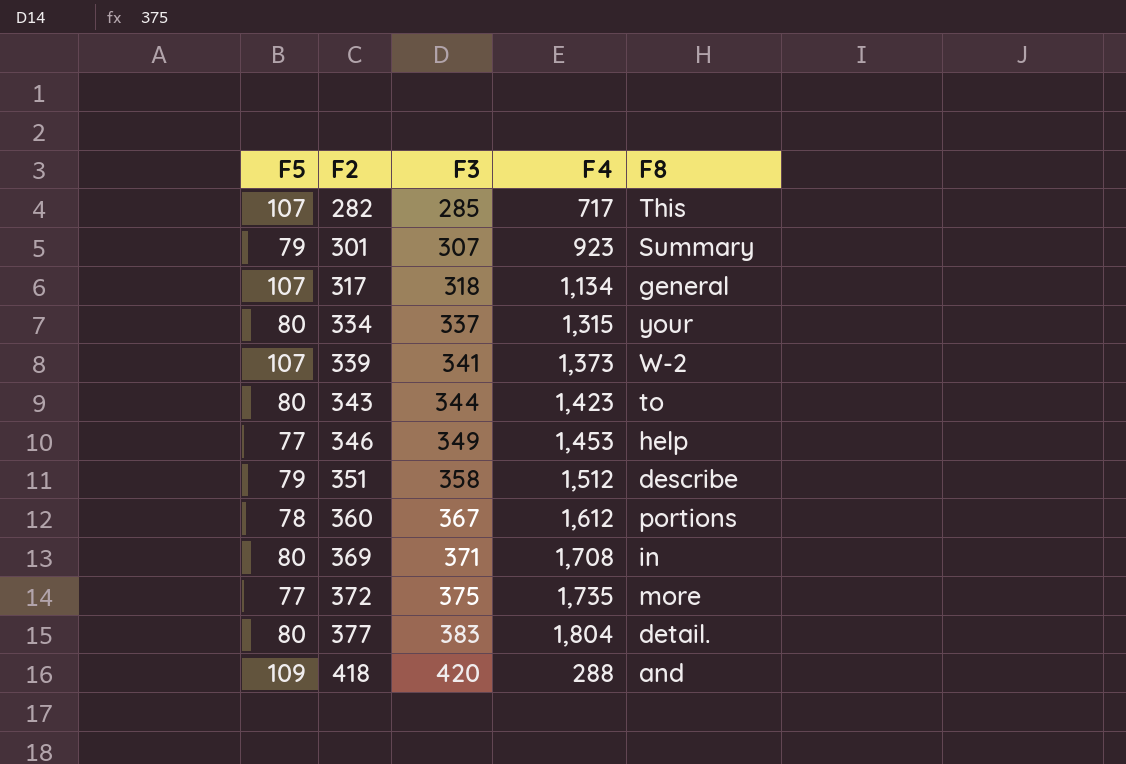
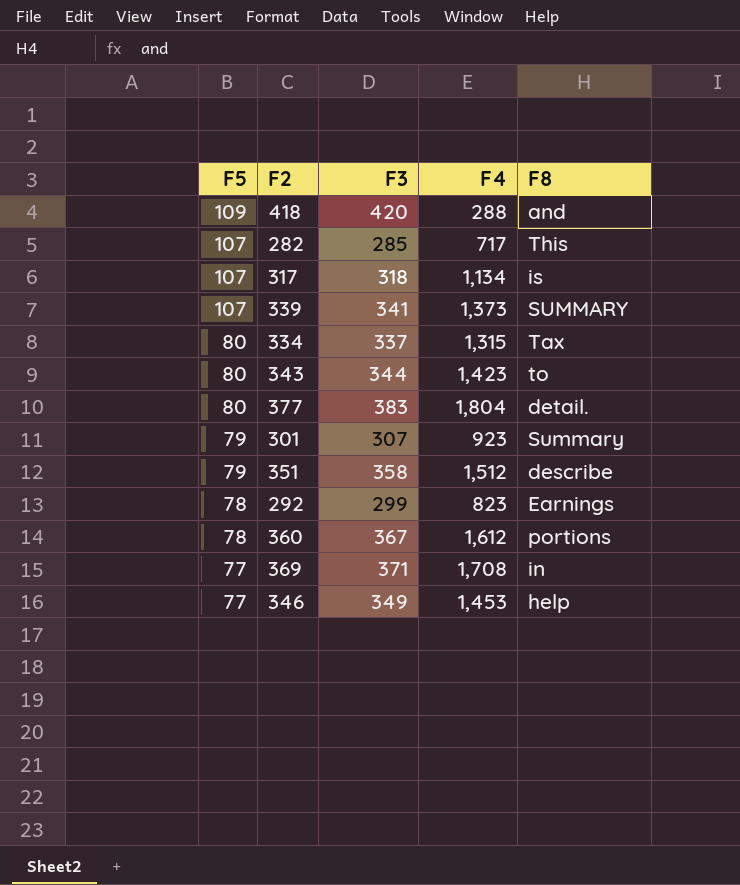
row order: F2 ascending -> F5 descending
row 372: 77 | 375 | 1,735 | more -> none
317 | F8: general -> is
339 | F8: W-2 -> SUMMARY
334 | F8: your -> Tax
row 292: none -> 78 | 299 | 823 | Earnings
369 | F5: 80 -> 77

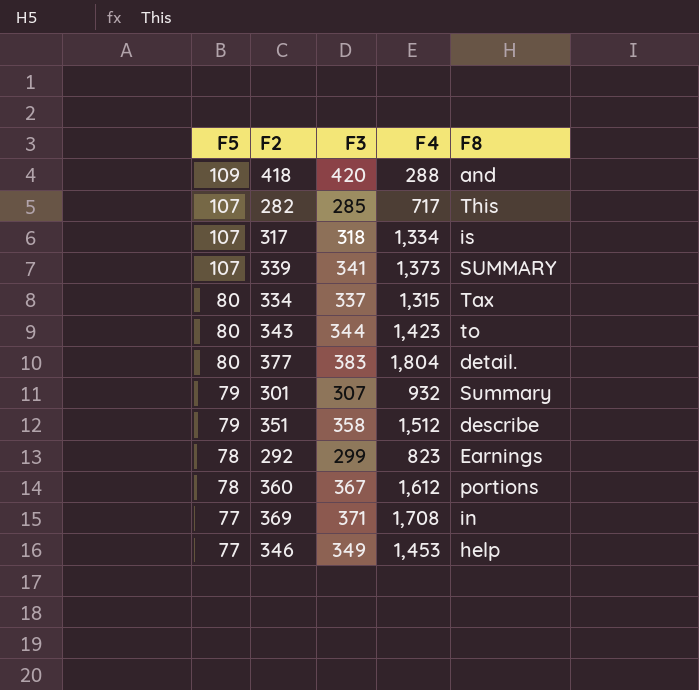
317 | F4: 1,134 -> 1,334
301 | F4: 923 -> 932

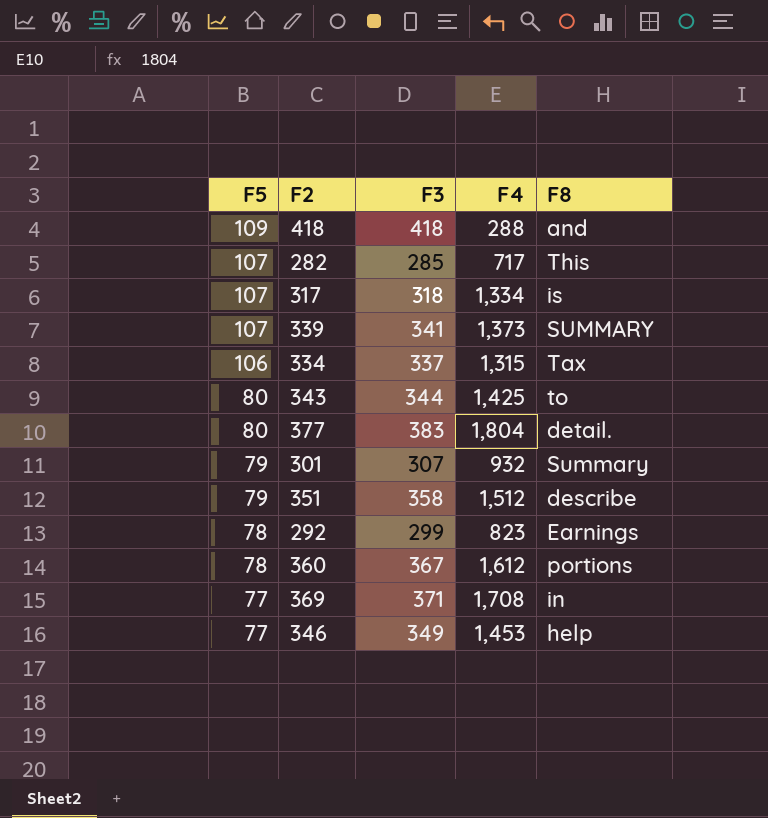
418 | F3: 420 -> 418
334 | F5: 80 -> 106
343 | F4: 1,423 -> 1,425

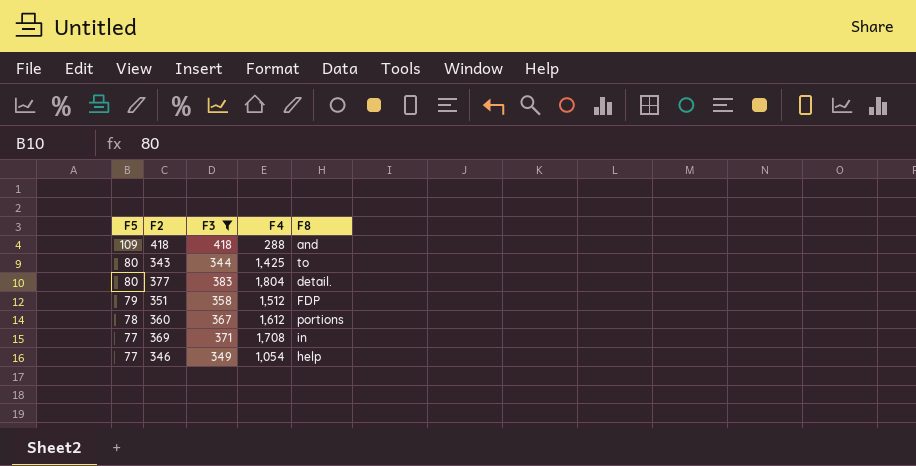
filter: none -> F3 >= 344
351 | F8: describe -> FDP
346 | F4: 1,453 -> 1,054

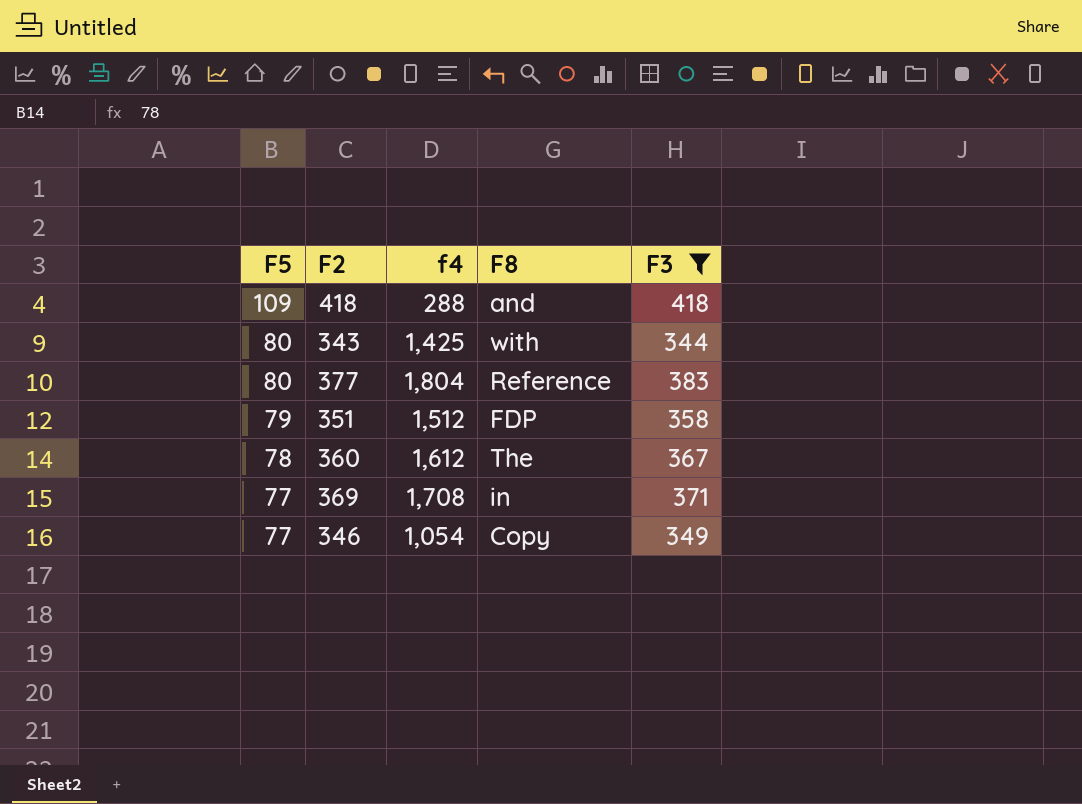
column name: F4 -> f4
column F3 | position: 3 -> 5
343 | F8: to -> with
377 | F8: detail. -> Reference
360 | F8: portions -> The
346 | F8: help -> Copy

